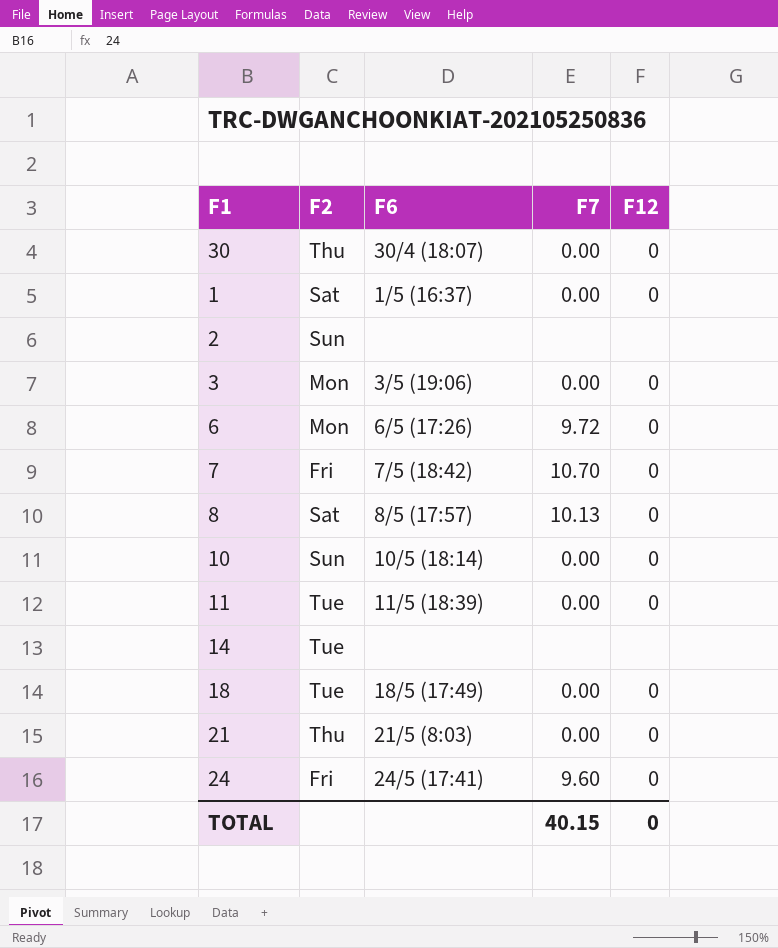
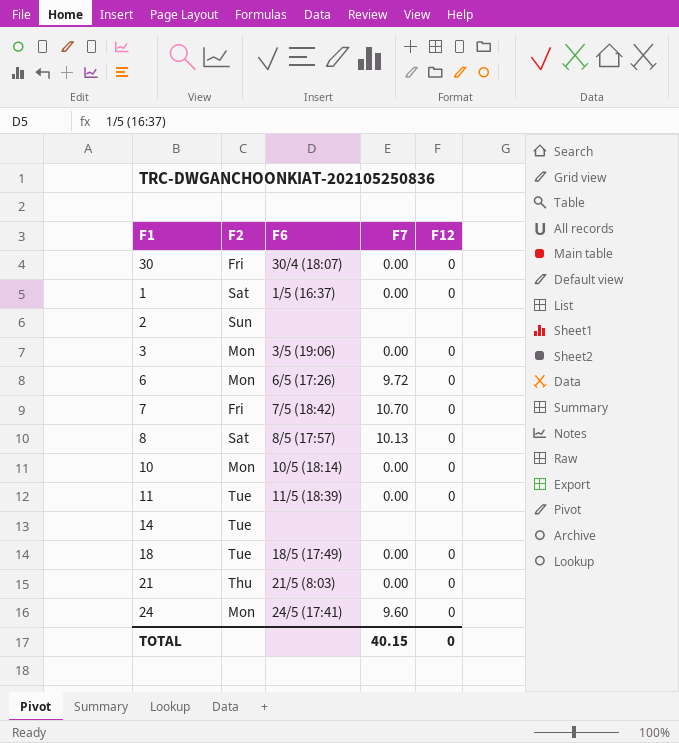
30 | F2: Thu -> Fri
10 | F2: Sun -> Mon
24 | F2: Fri -> Mon

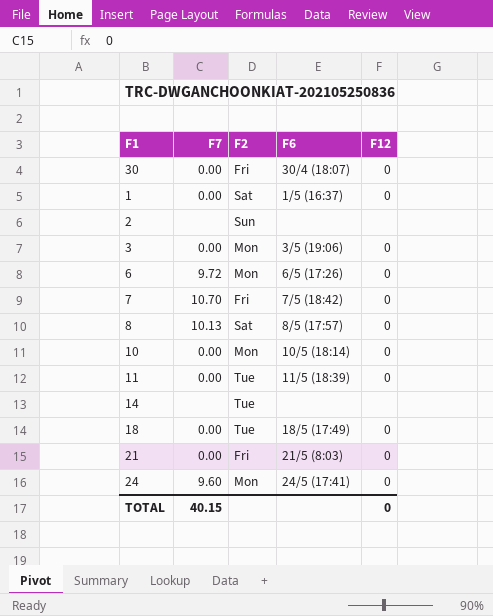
column F7 | position: 4 -> 2
21 | F2: Thu -> Fri

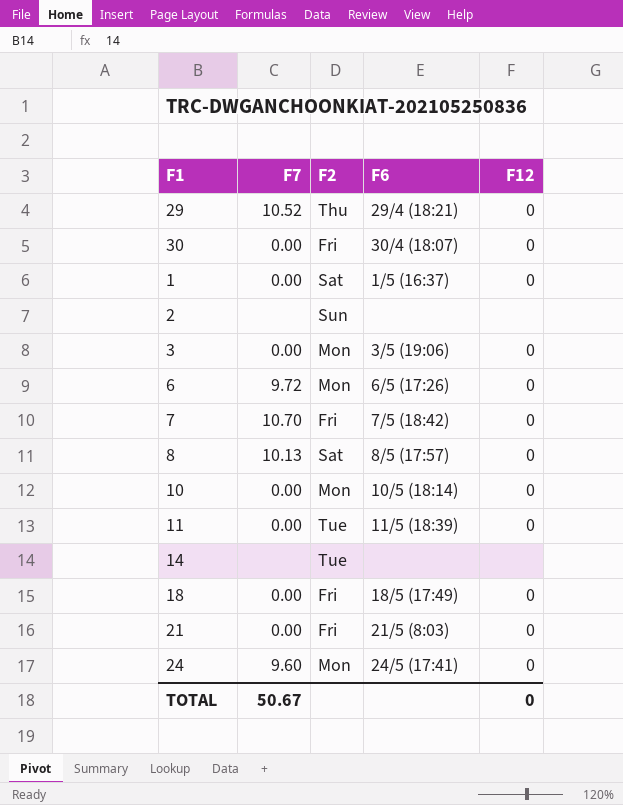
row 29: none -> 10.52 | Thu | 29/4 (18:21) | 0
18 | F2: Tue -> Fri
TOTAL | F7: 40.15 -> 50.67

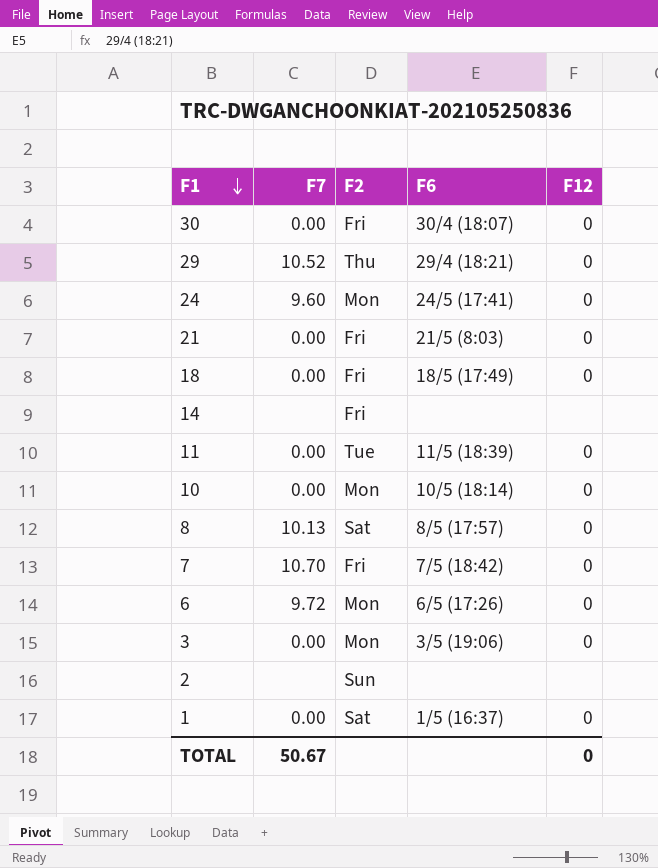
row order: none -> F1 descending
14 | F2: Tue -> Fri

